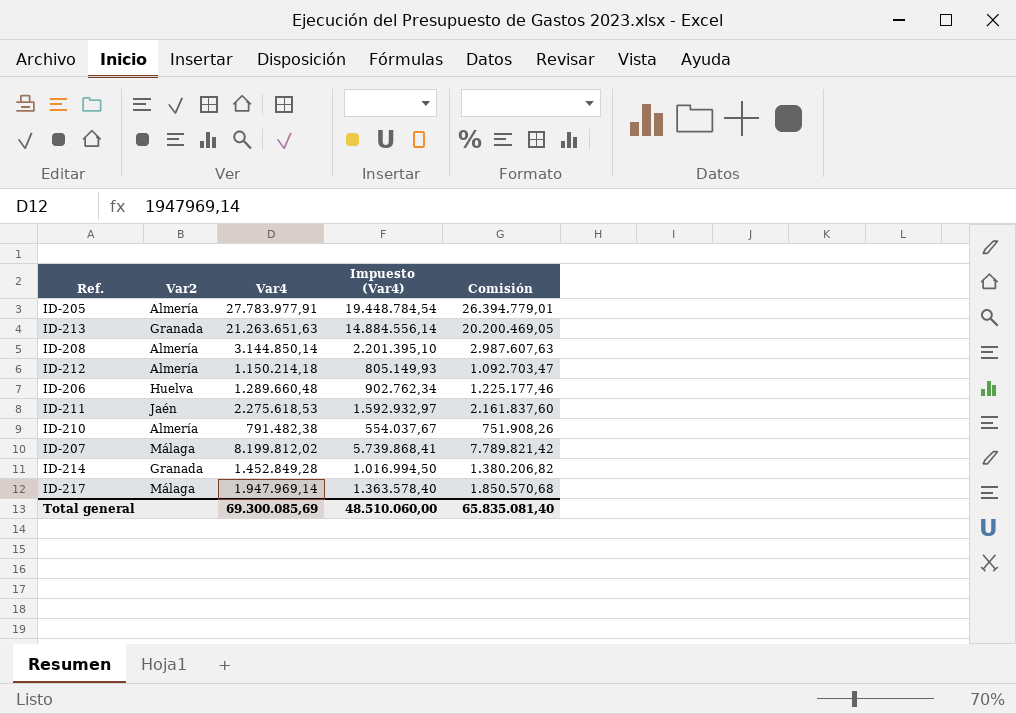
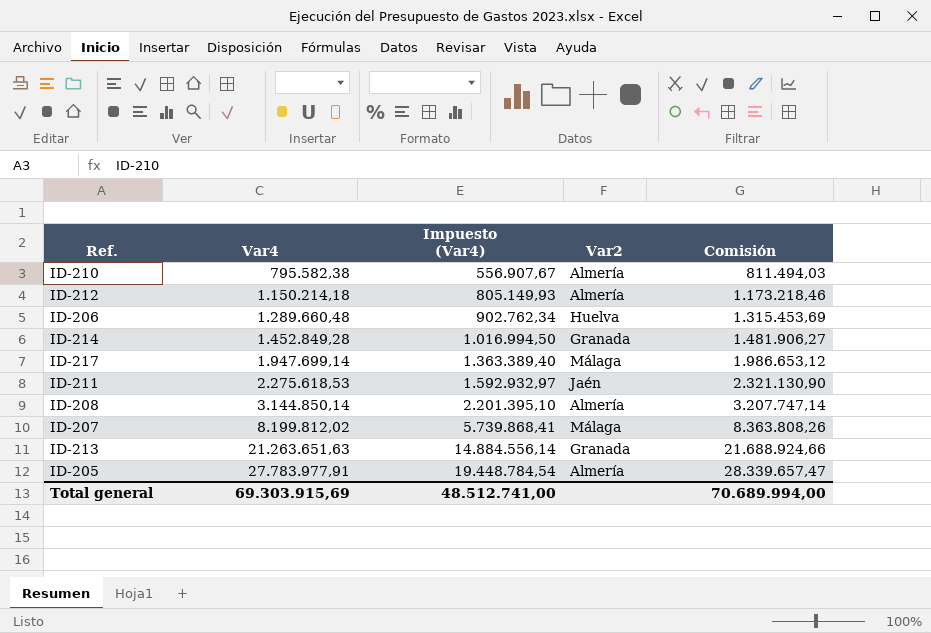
row order: none -> Var4 ascending
column Var2 | position: 2 -> 4
column Comisión | formula: [Var4] * 0,95 -> [Var4] * 1,02
ID-210 | Var4: 791.482,38 -> 795.582,38
ID-210 | Impuesto (Var4): 554.037,67 -> 556.907,67
ID-217 | Var4: 1.947.969,14 -> 1.947.699,14
ID-217 | Impuesto (Var4): 1.363.578,40 -> 1.363.389,40
Total general | Var4: 69.300.085,69 -> 69.303.915,69
Total general | Impuesto (Var4): 48.510.060,00 -> 48.512.741,00
Total general | Comisión: 65.835.081,40 -> 70.689.994,00

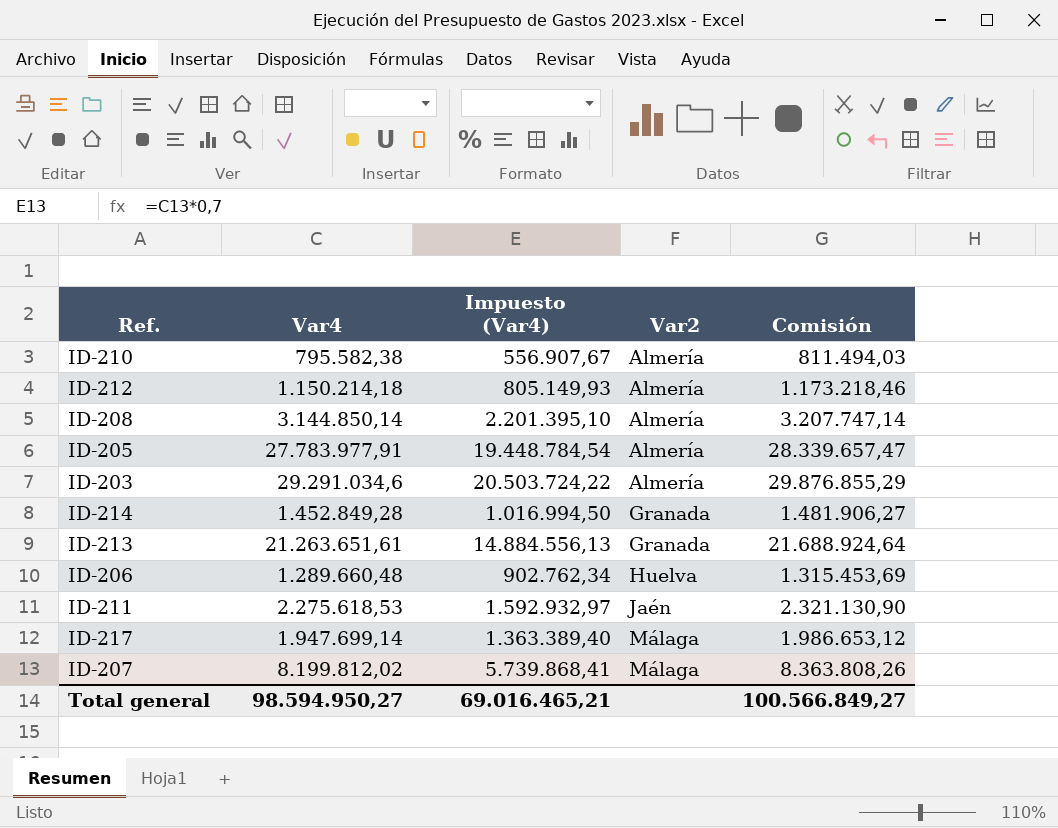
row order: Var4 ascending -> Var2 ascending
row ID-203: none -> 29.291.034,6 | 20.503.724,22 | Almería | 29.876.855,29
ID-213 | Var4: 21.263.651,63 -> 21.263.651,61
ID-213 | Impuesto (Var4): 14.884.556,14 -> 14.884.556,13
ID-213 | Comisión: 21.688.924,66 -> 21.688.924,64
Total general | Var4: 69.303.915,69 -> 98.594.950,27
Total general | Impuesto (Var4): 48.512.741,00 -> 69.016.465,21
Total general | Comisión: 70.689.994,00 -> 100.566.849,27

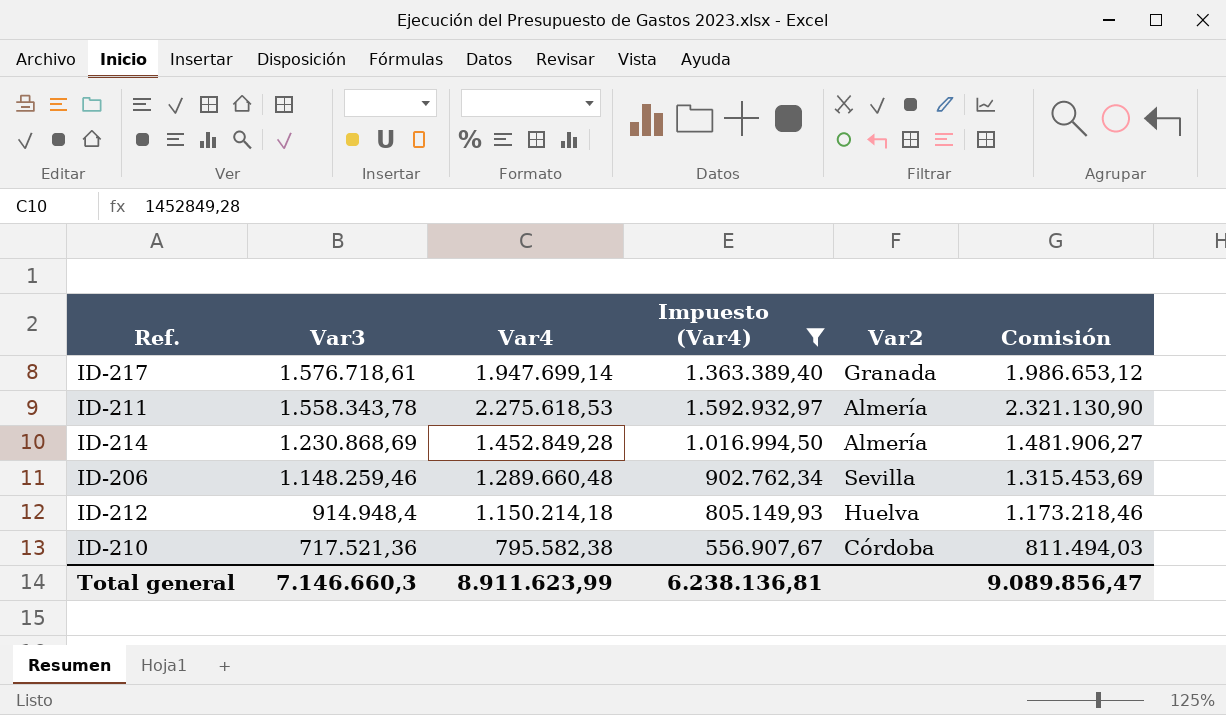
filter: none -> Impuesto (Var4) <= 1.592.932,97
row order: Var2 ascending -> Var3 descending
column Var3 | position: none -> 2
ID-217 | Var2: Málaga -> Granada
ID-211 | Var2: Jaén -> Almería
ID-214 | Var2: Granada -> Almería
ID-206 | Var2: Huelva -> Sevilla
ID-212 | Var2: Almería -> Huelva
ID-210 | Var2: Almería -> Córdoba
Total general | Var4: 98.594.950,27 -> 8.911.623,99
Total general | Impuesto (Var4): 69.016.465,21 -> 6.238.136,81
Total general | Comisión: 100.566.849,27 -> 9.089.856,47

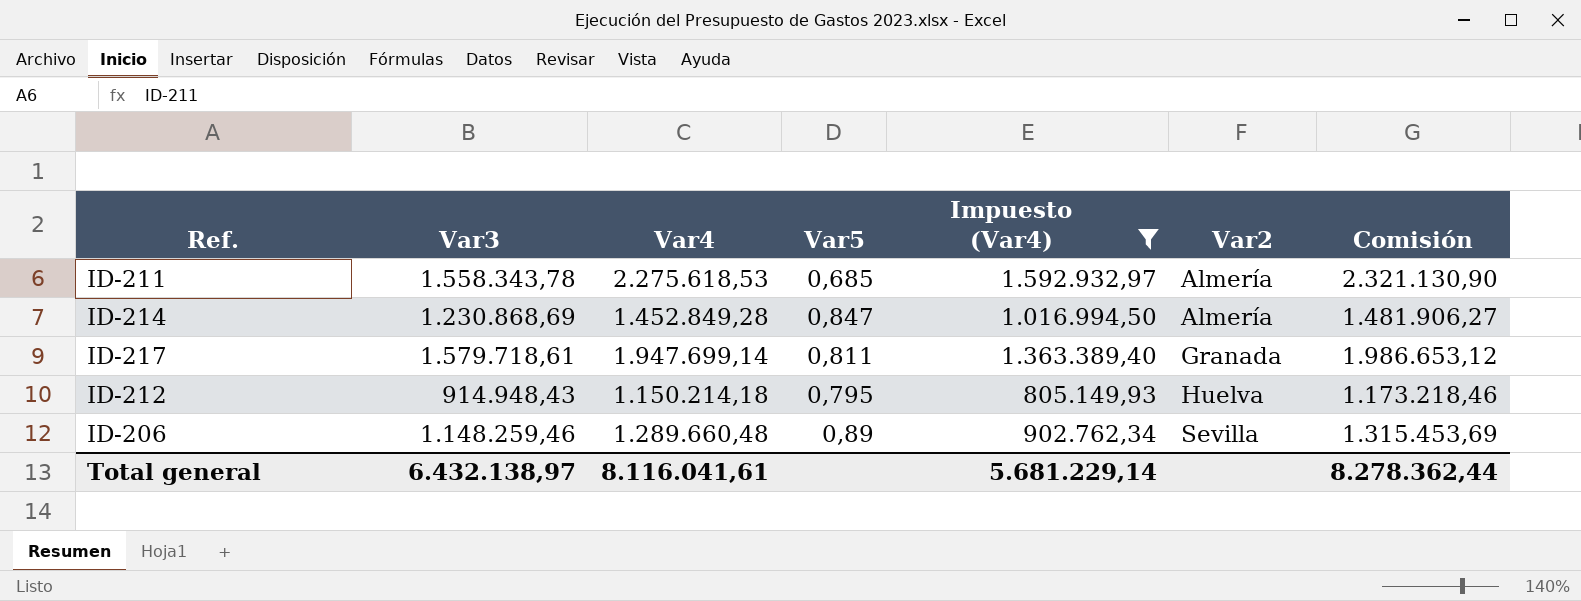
row order: Var3 descending -> Var2 ascending
column Var5 | formula: none -> [Var3] / [Var4]
row ID-210: 717.521,36 | 795.582,38 | 556.907,67 | Córdoba | 811.494,03 -> none
ID-217 | Var3: 1.576.718,61 -> 1.579.718,61
ID-212 | Var3: 914.948,4 -> 914.948,43
Total general | Var3: 7.146.660,3 -> 6.432.138,97
Total general | Var4: 8.911.623,99 -> 8.116.041,61
Total general | Impuesto (Var4): 6.238.136,81 -> 5.681.229,14
Total general | Comisión: 9.089.856,47 -> 8.278.362,44

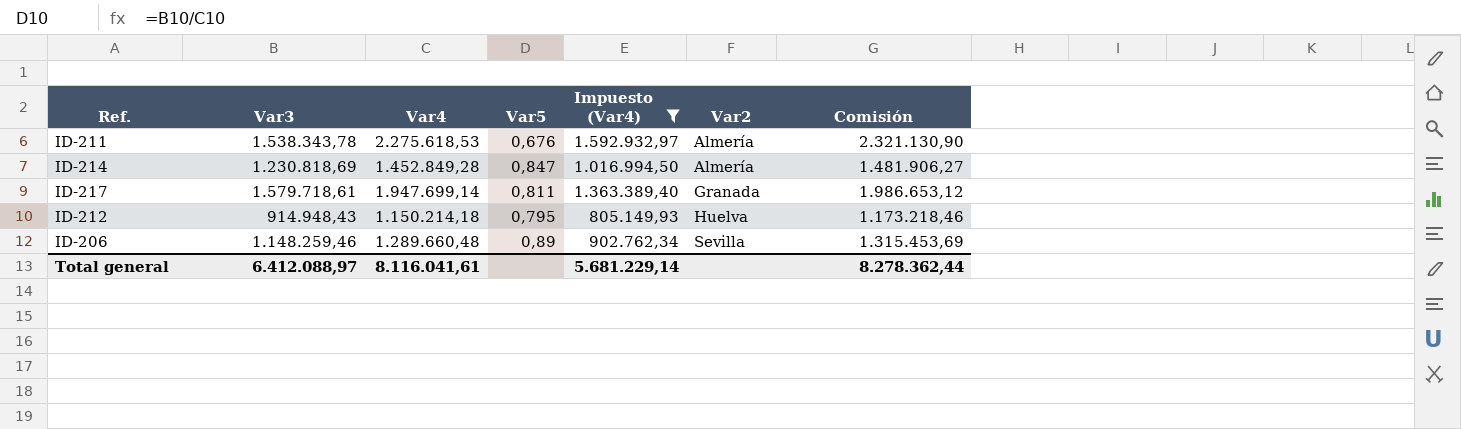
ID-211 | Var3: 1.558.343,78 -> 1.538.343,78
ID-211 | Var5: 0,685 -> 0,676
ID-214 | Var3: 1.230.868,69 -> 1.230.818,69
Total general | Var3: 6.432.138,97 -> 6.412.088,97

